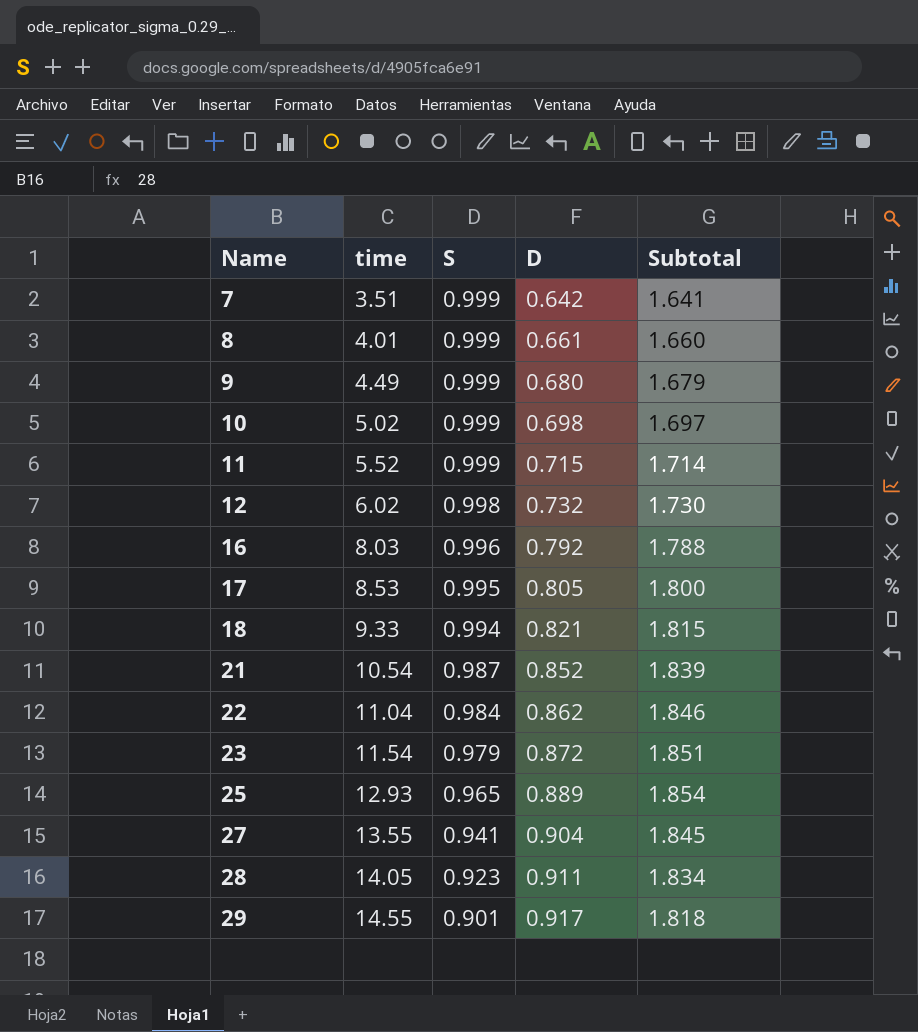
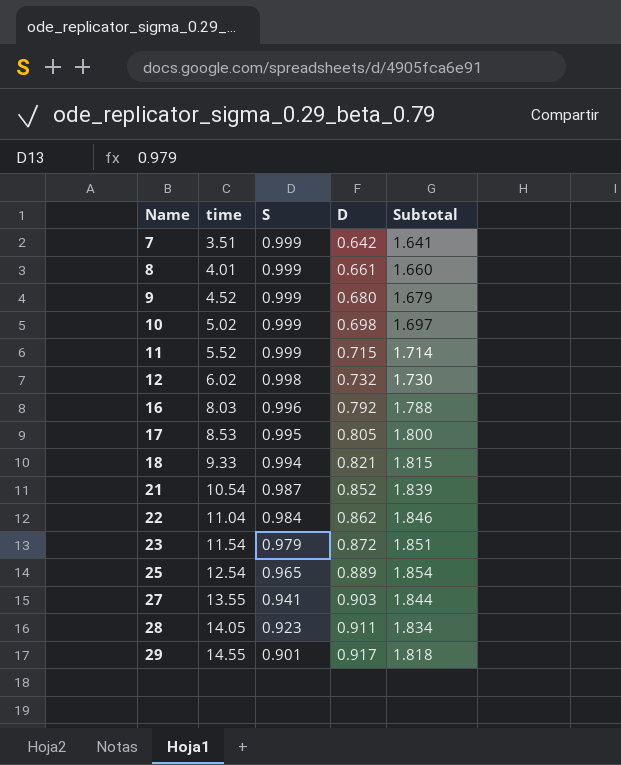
9 | time: 4.49 -> 4.52
25 | time: 12.93 -> 12.54
27 | D: 0.904 -> 0.903
27 | Subtotal: 1.845 -> 1.844

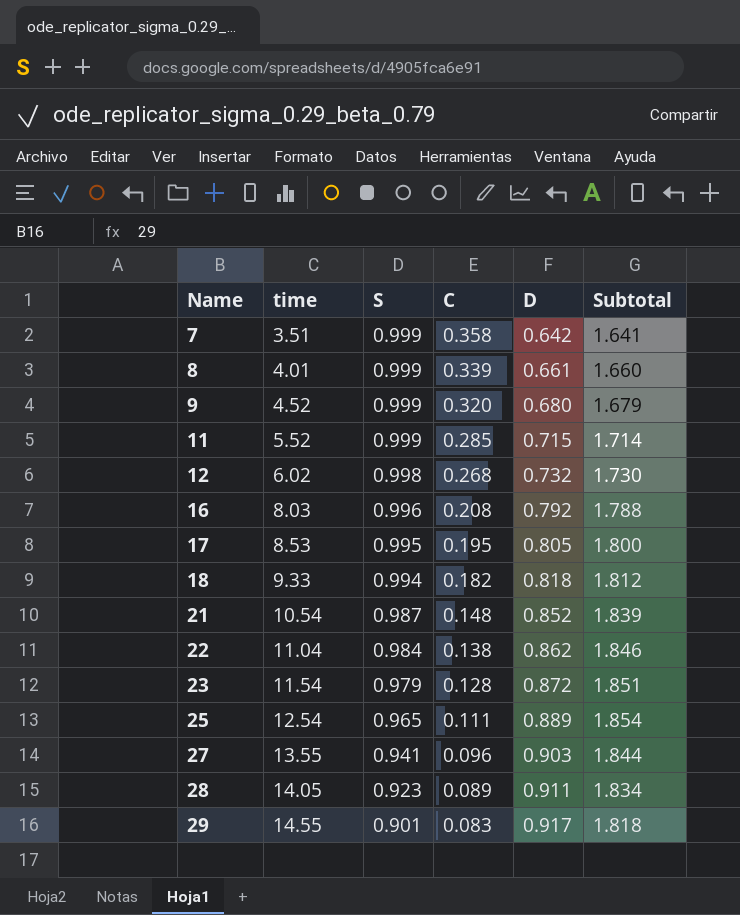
column C | position: none -> 4
row 10: 5.02 | 0.999 | 0.698 | 1.697 -> none
18 | D: 0.821 -> 0.818
18 | Subtotal: 1.815 -> 1.812

